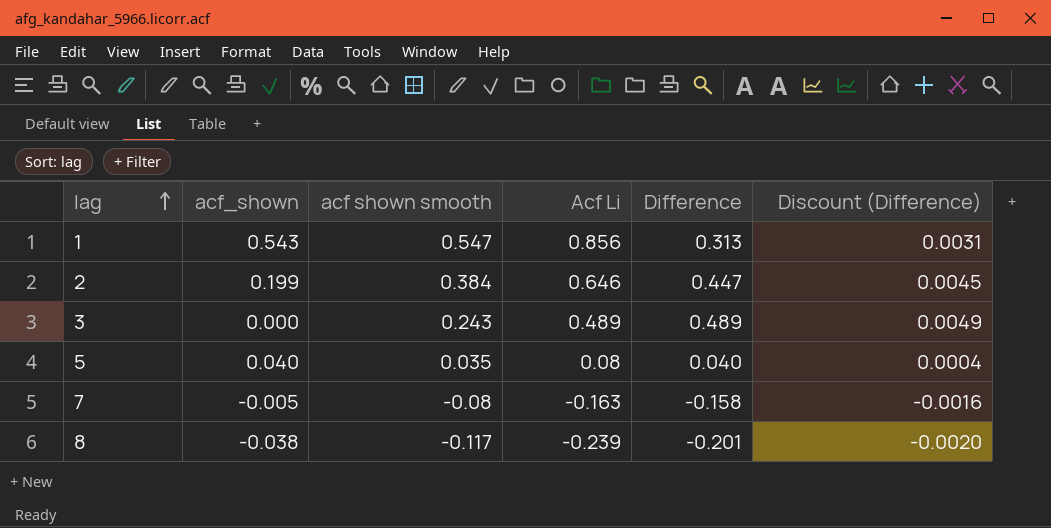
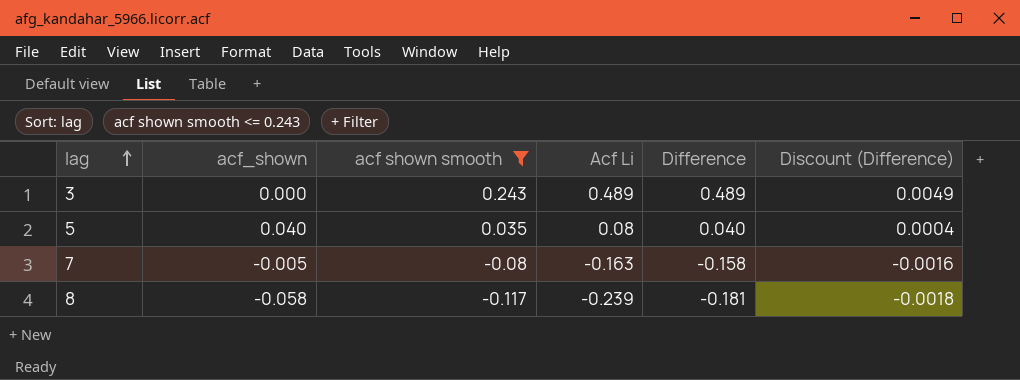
filter: none -> acf shown smooth <= 0.243
8 | acf_shown: -0.038 -> -0.058
8 | Difference: -0.201 -> -0.181
8 | Discount (Difference): -0.0020 -> -0.0018

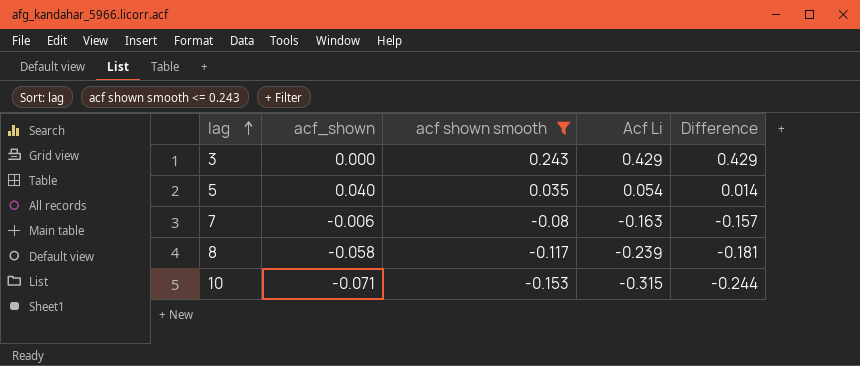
column Discount (Difference) | formula: [Difference] * 0.01 -> none
3 | Acf Li: 0.489 -> 0.429
3 | Difference: 0.489 -> 0.429
5 | Acf Li: 0.08 -> 0.054
5 | Difference: 0.040 -> 0.014
7 | acf_shown: -0.005 -> -0.006
7 | Difference: -0.158 -> -0.157
row 10: none -> -0.071 | -0.153 | -0.315 | -0.244

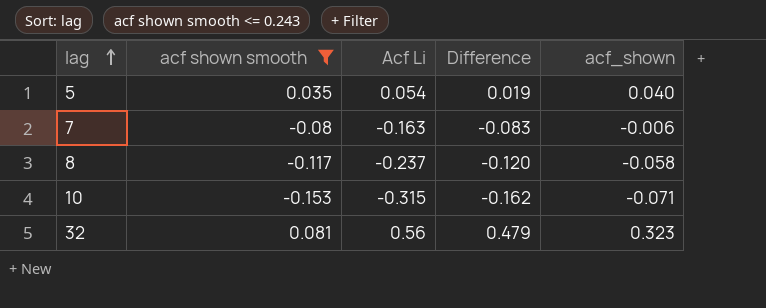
column Difference | formula: [Acf Li] - [acf_shown] -> [Acf Li] - [acf shown smooth]
column acf_shown | position: 2 -> 5
row 3: 0.000 | 0.243 | 0.429 | 0.429 -> none
8 | Acf Li: -0.239 -> -0.237
row 32: none -> 0.081 | 0.56 | 0.479 | 0.323

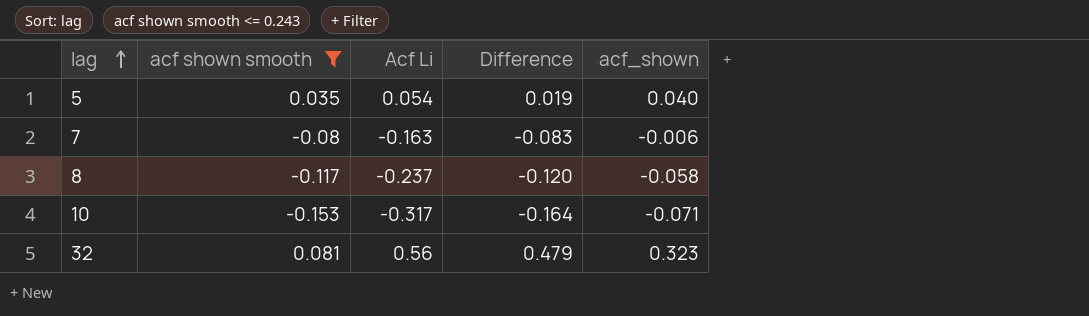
10 | Acf Li: -0.315 -> -0.317
10 | Difference: -0.162 -> -0.164

